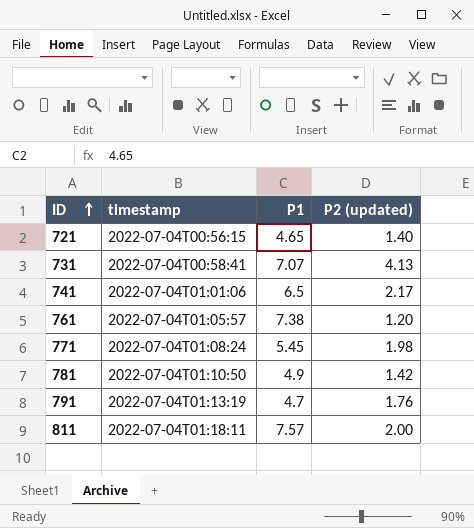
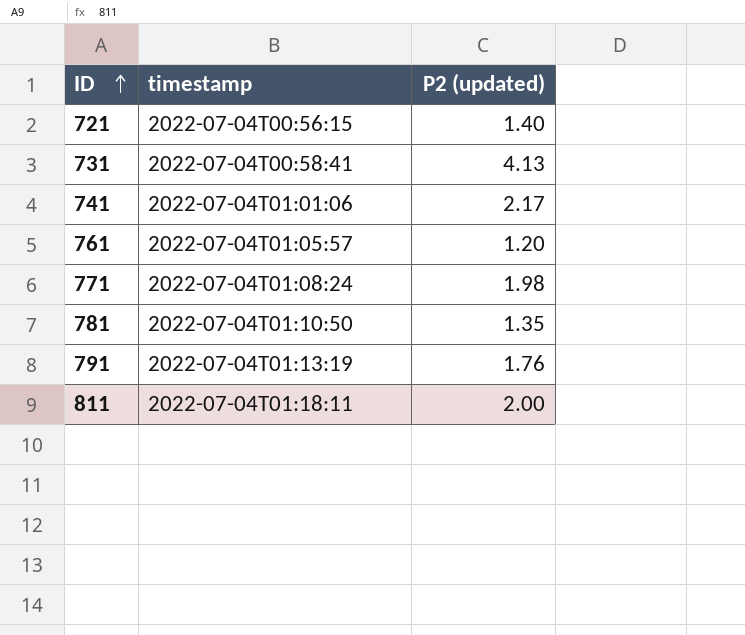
column P1 | position: 3 -> none
781 | P2 (updated): 1.42 -> 1.35

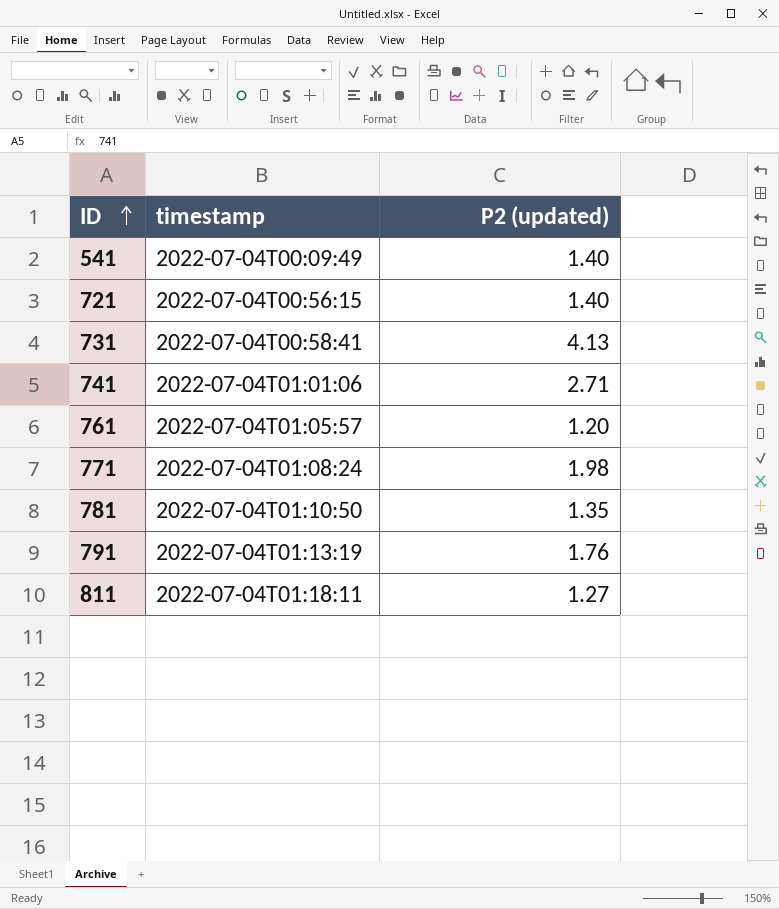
row 541: none -> 2022-07-04T00:09:49 | 1.40
741 | P2 (updated): 2.17 -> 2.71
811 | P2 (updated): 2.00 -> 1.27

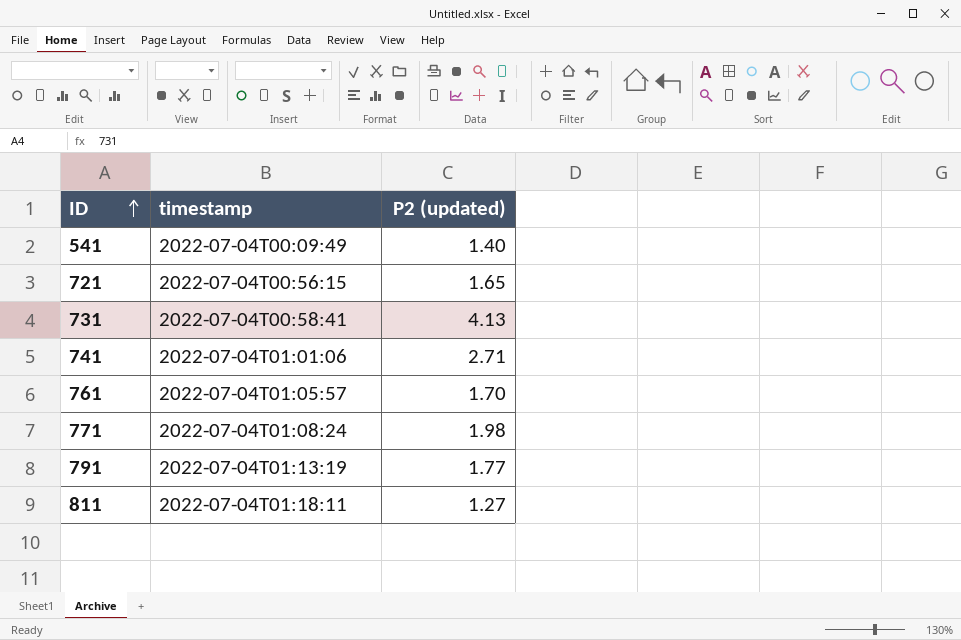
row 781: 2022-07-04T01:10:50 | 1.35 -> none
721 | P2 (updated): 1.40 -> 1.65
761 | P2 (updated): 1.20 -> 1.70
791 | P2 (updated): 1.76 -> 1.77

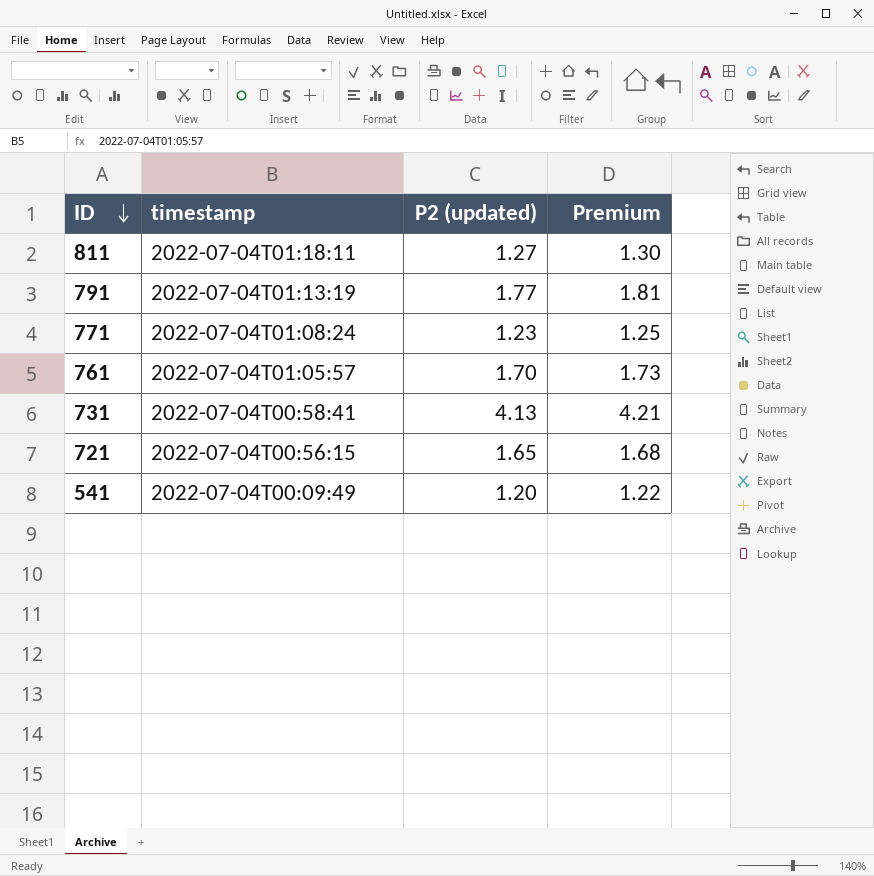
row order: ID ascending -> ID descending
column Premium | formula: none -> [P2 (updated)] * 1.02
row 741: 2022-07-04T01:01:06 | 2.71 -> none
771 | P2 (updated): 1.98 -> 1.23
541 | P2 (updated): 1.40 -> 1.20

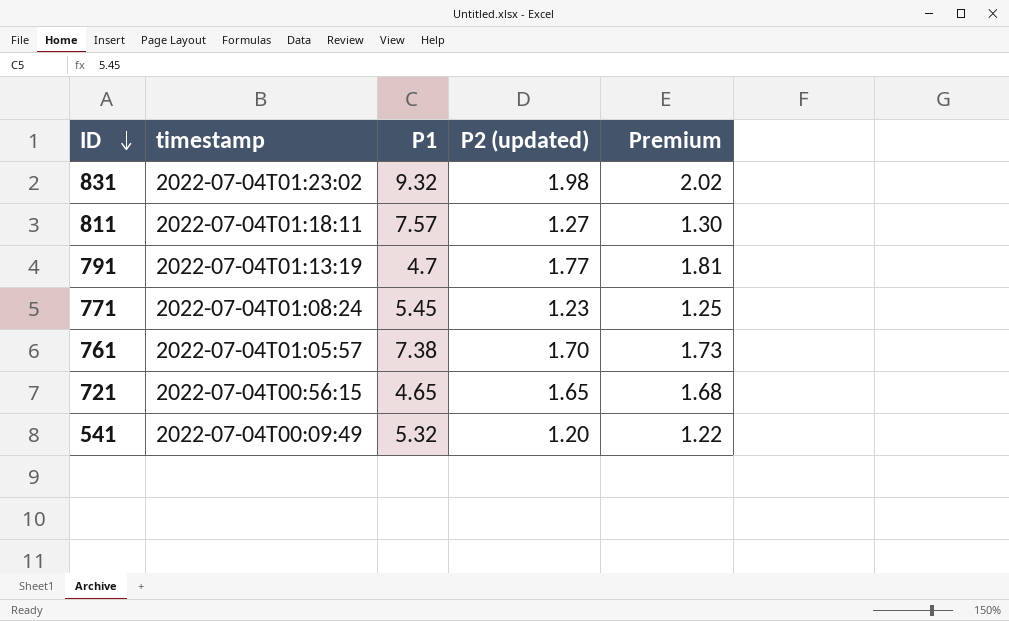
column P1 | position: none -> 3
row 731: 2022-07-04T00:58:41 | 4.13 | 4.21 -> none
row 831: none -> 2022-07-04T01:23:02 | 9.32 | 1.98 | 2.02

